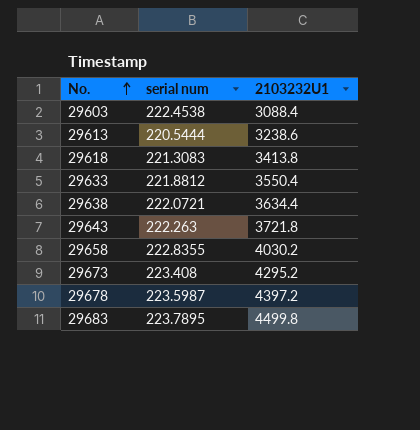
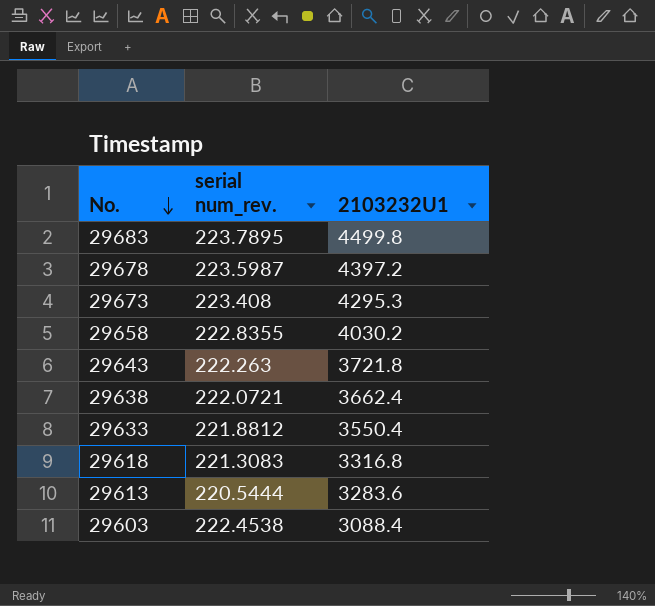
row order: No. ascending -> No. descending
column name: serial num -> serial num_rev.
29673 | 2103232U1: 4295.2 -> 4295.3
29638 | 2103232U1: 3634.4 -> 3662.4
29618 | 2103232U1: 3413.8 -> 3316.8
29613 | 2103232U1: 3238.6 -> 3283.6

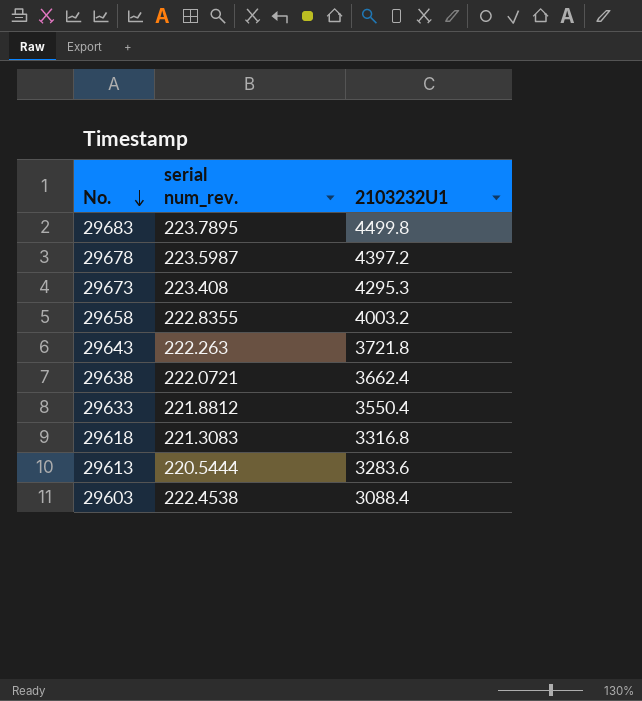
29658 | 2103232U1: 4030.2 -> 4003.2

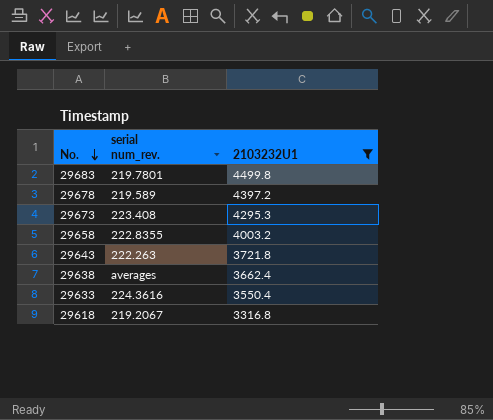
filter: none -> 2103232U1 >= 3316.8
29683 | serial num_rev.: 223.7895 -> 219.7801
29678 | serial num_rev.: 223.5987 -> 219.589
29638 | serial num_rev.: 222.0721 -> averages
29633 | serial num_rev.: 221.8812 -> 224.3616
29618 | serial num_rev.: 221.3083 -> 219.2067

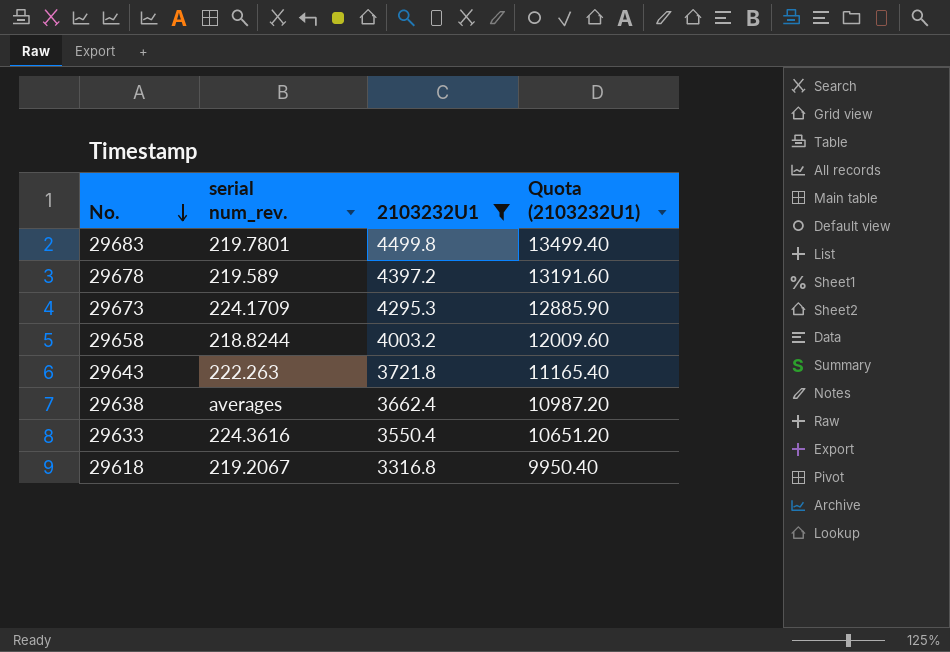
column Quota (2103232U1) | formula: none -> [2103232U1] * 3
29673 | serial num_rev.: 223.408 -> 224.1709
29658 | serial num_rev.: 222.8355 -> 218.8244

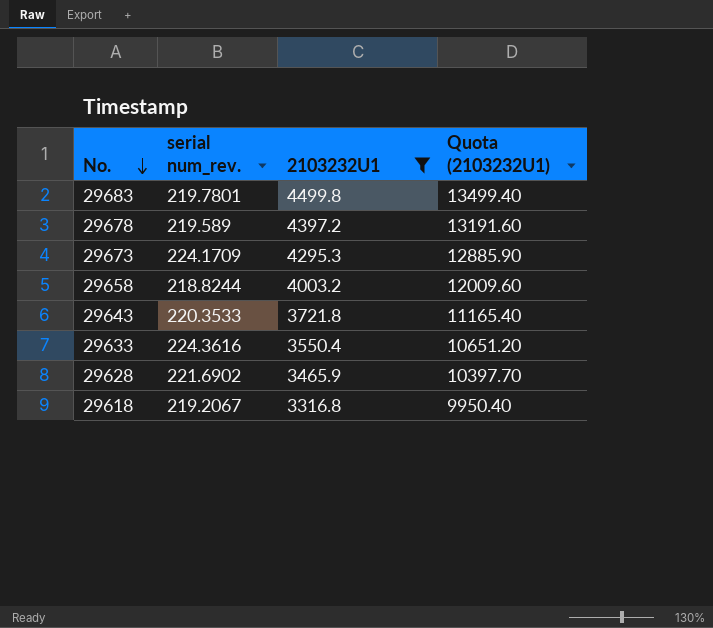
row 29638: averages | 3662.4 | 10987.20 -> none
29643 | serial num_rev.: 222.263 -> 220.3533
row 29628: none -> 221.6902 | 3465.9 | 10397.70

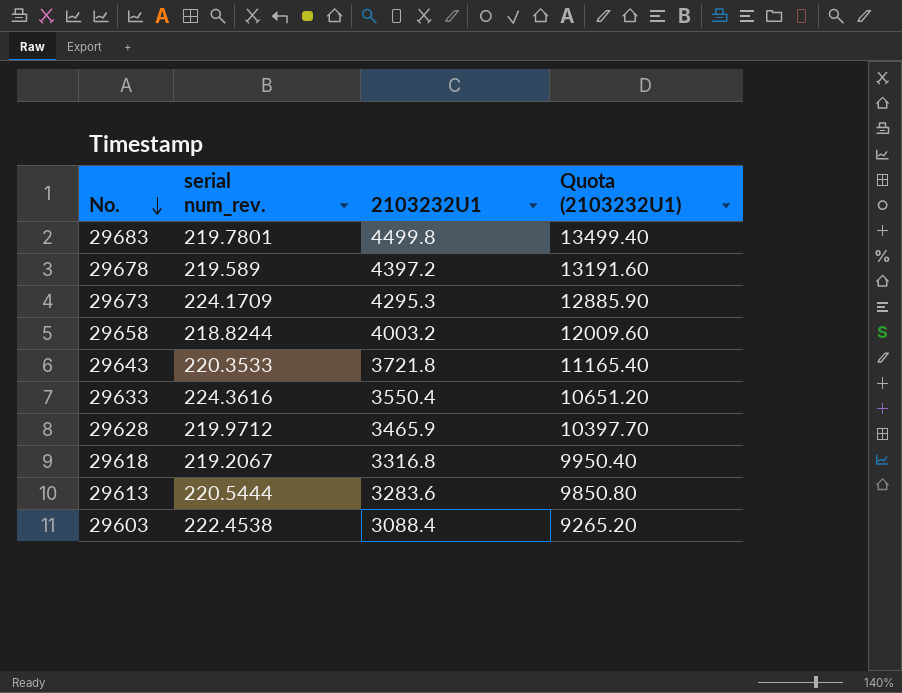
filter: 2103232U1 >= 3316.8 -> none
29628 | serial num_rev.: 221.6902 -> 219.9712

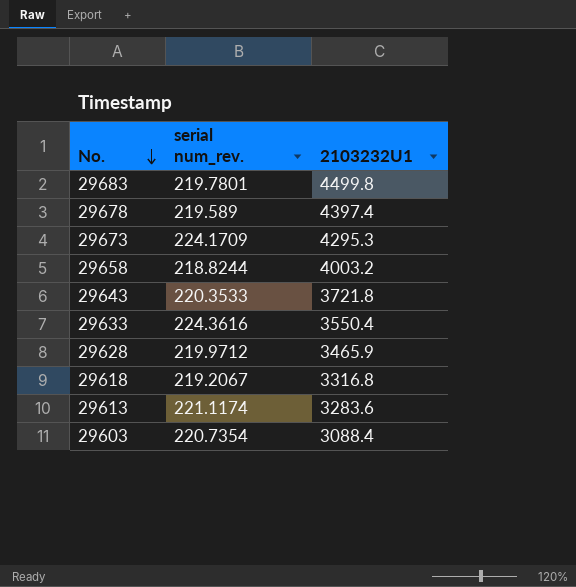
column Quota (2103232U1) | formula: [2103232U1] * 3 -> none
29678 | 2103232U1: 4397.2 -> 4397.4
29613 | serial num_rev.: 220.5444 -> 221.1174
29603 | serial num_rev.: 222.4538 -> 220.7354

